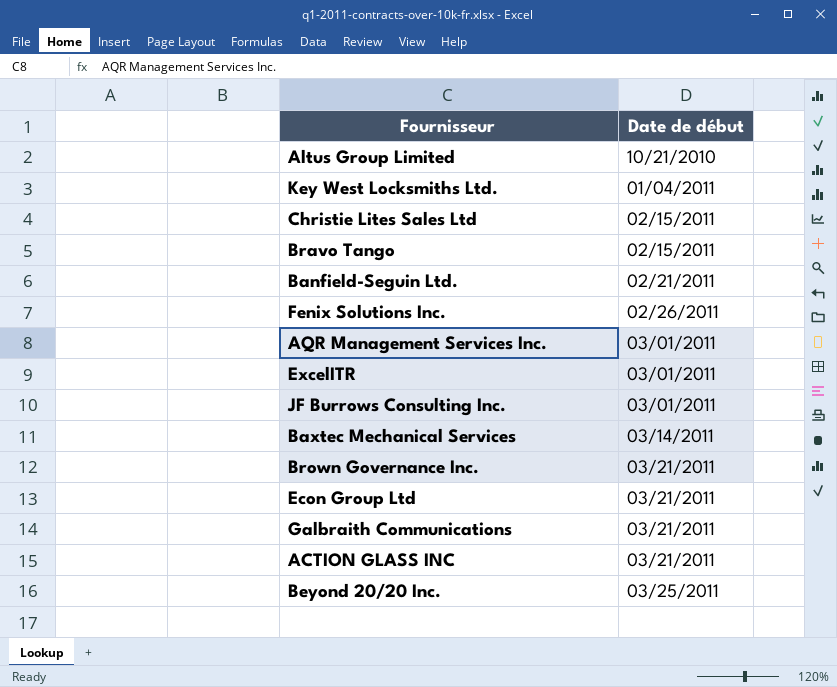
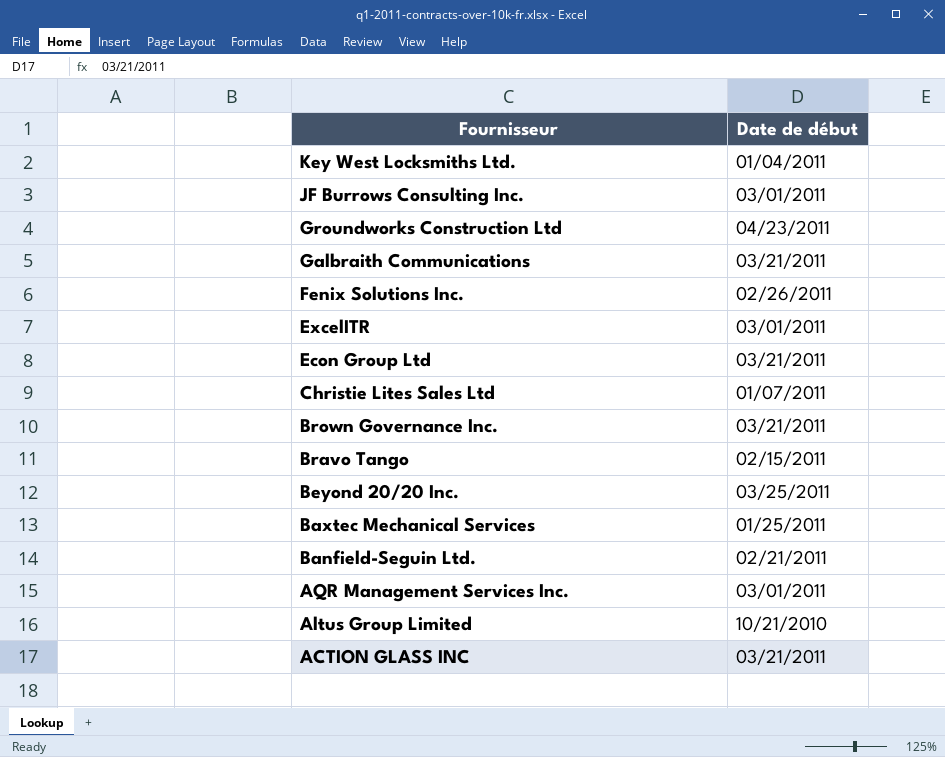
row order: Date de début ascending -> Fournisseur descending
row Groundworks Construction Ltd: none -> 04/23/2011
Christie Lites Sales Ltd | Date de début: 02/15/2011 -> 01/07/2011
Baxtec Mechanical Services | Date de début: 03/14/2011 -> 01/25/2011

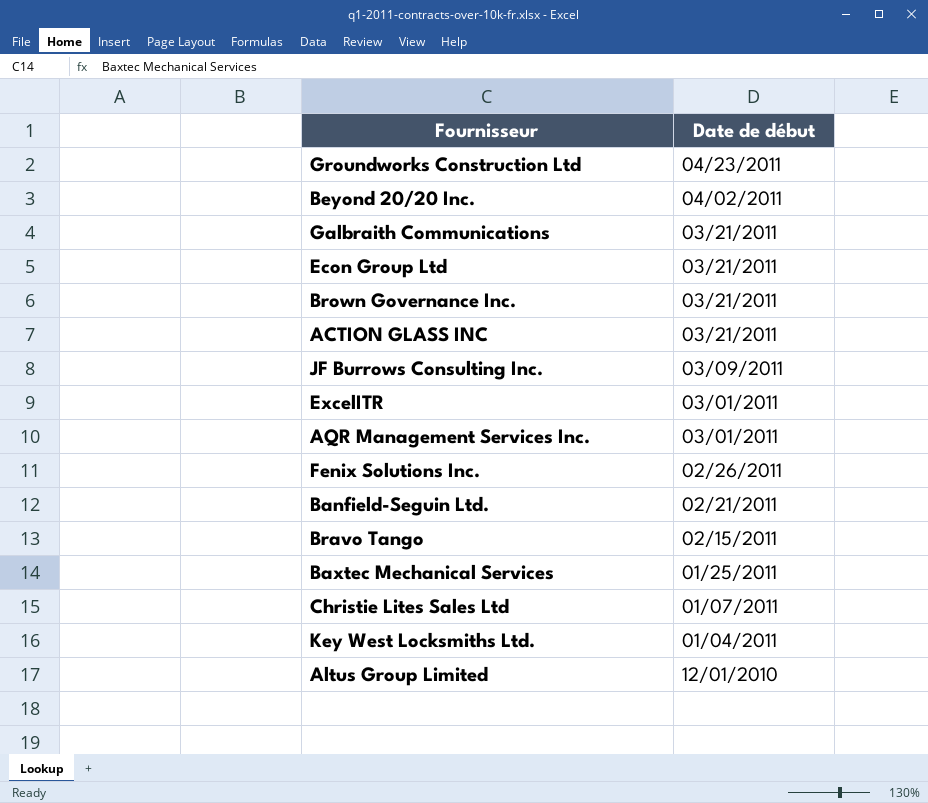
row order: Fournisseur descending -> Date de début descending
Beyond 20/20 Inc. | Date de début: 03/25/2011 -> 04/02/2011
JF Burrows Consulting Inc. | Date de début: 03/01/2011 -> 03/09/2011
Altus Group Limited | Date de début: 10/21/2010 -> 12/01/2010

